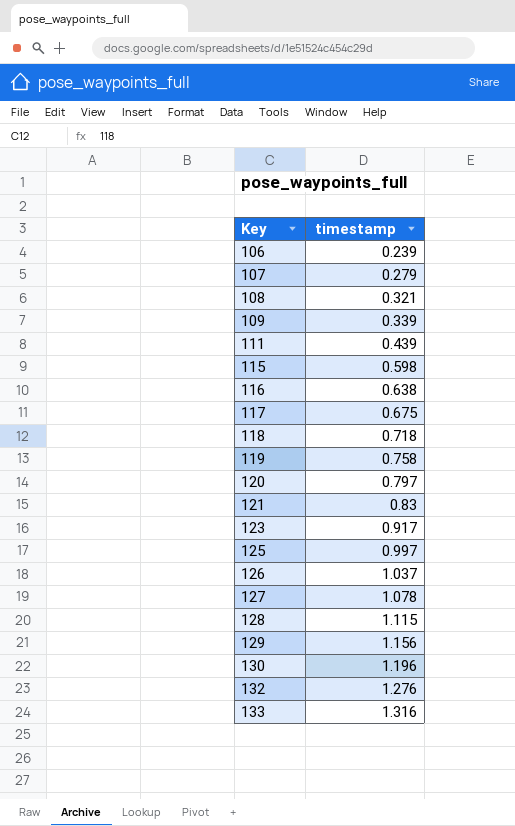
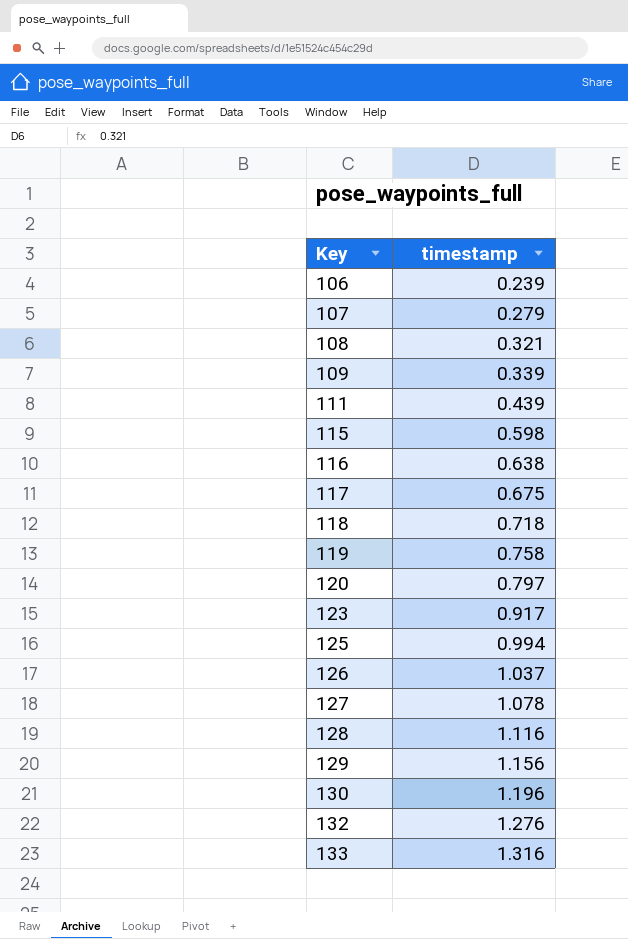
row 121: 0.83 -> none
125 | timestamp: 0.997 -> 0.994
128 | timestamp: 1.115 -> 1.116

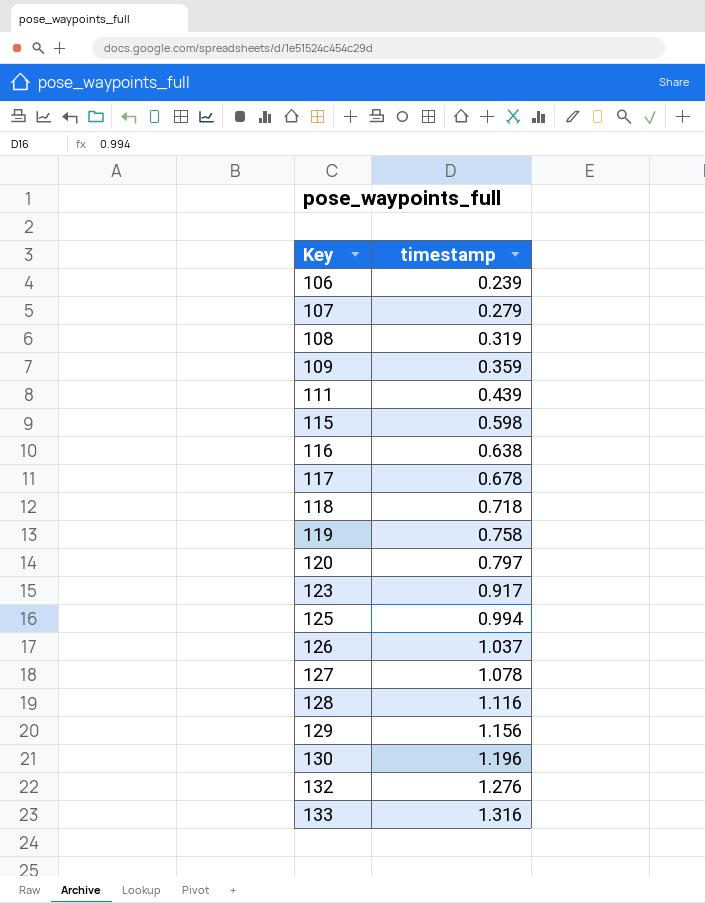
108 | timestamp: 0.321 -> 0.319
109 | timestamp: 0.339 -> 0.359
117 | timestamp: 0.675 -> 0.678

